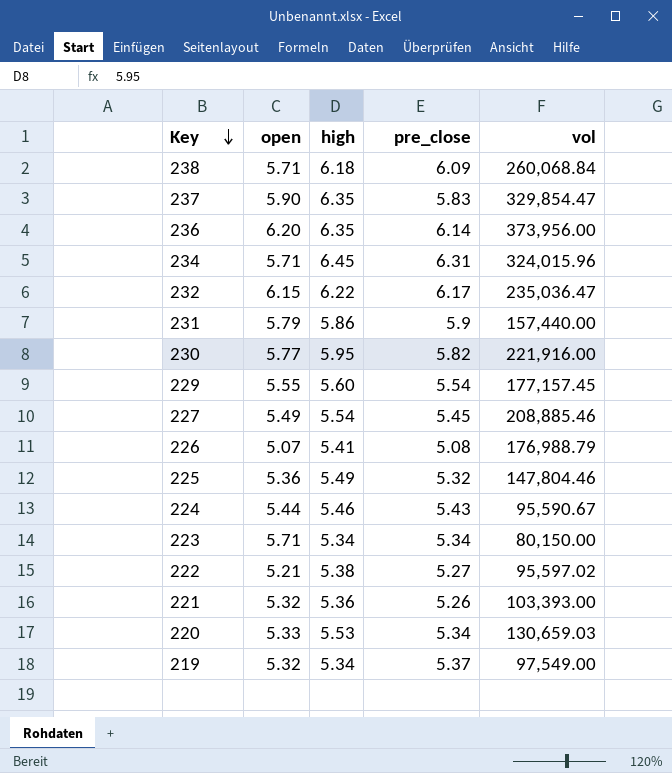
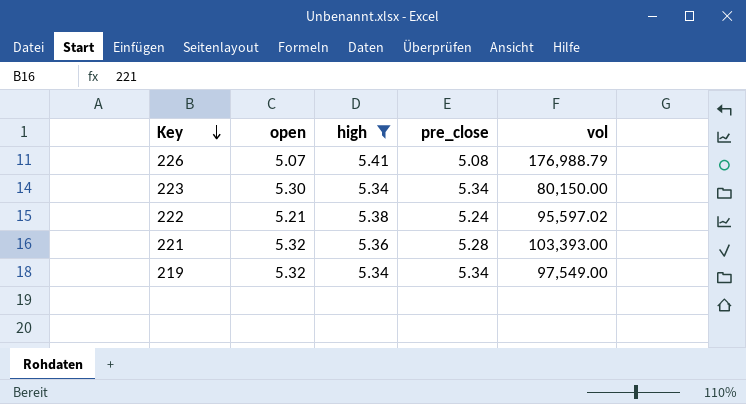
filter: none -> high <= 5.41
223 | open: 5.71 -> 5.30
222 | pre_close: 5.27 -> 5.24
221 | pre_close: 5.26 -> 5.28
219 | pre_close: 5.37 -> 5.34

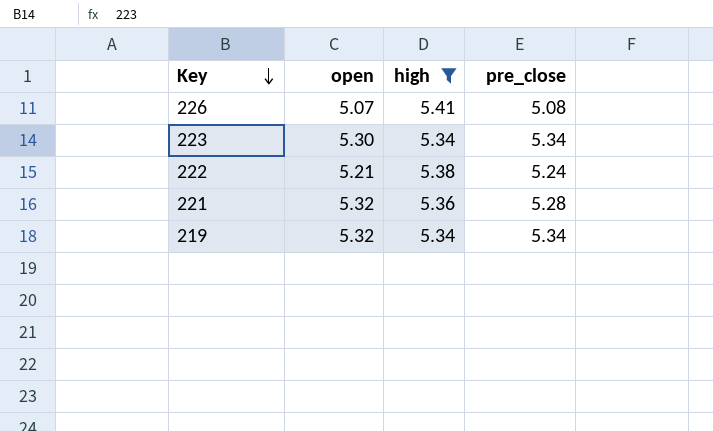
column vol | position: 5 -> none

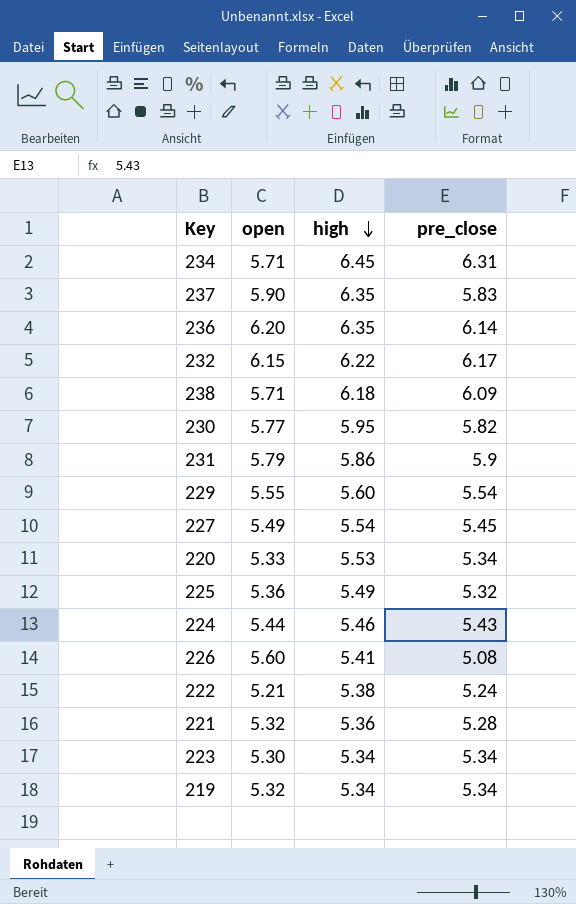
filter: high <= 5.41 -> none
row order: Key descending -> high descending
226 | open: 5.07 -> 5.60

